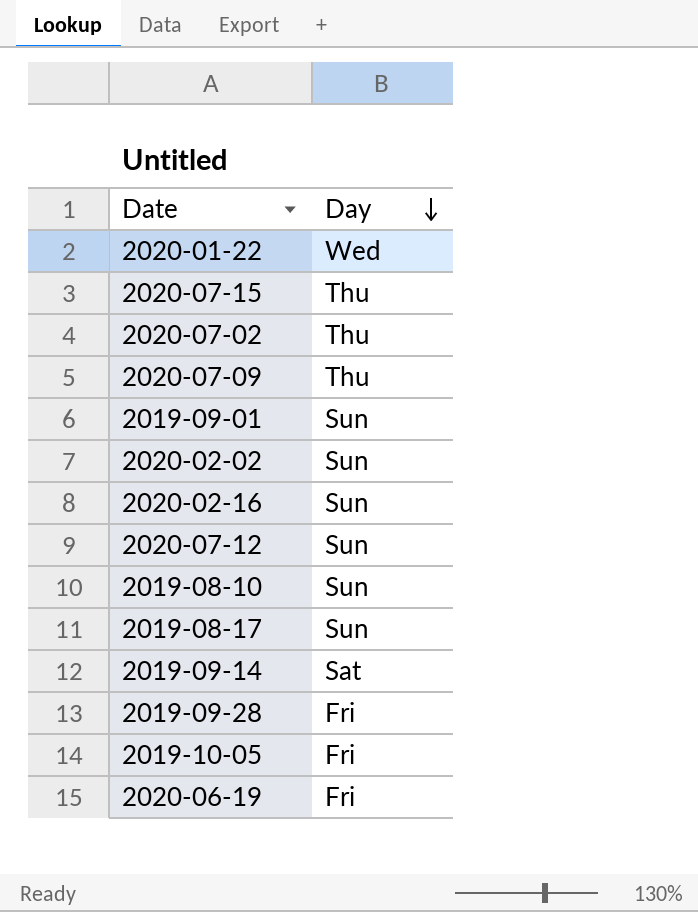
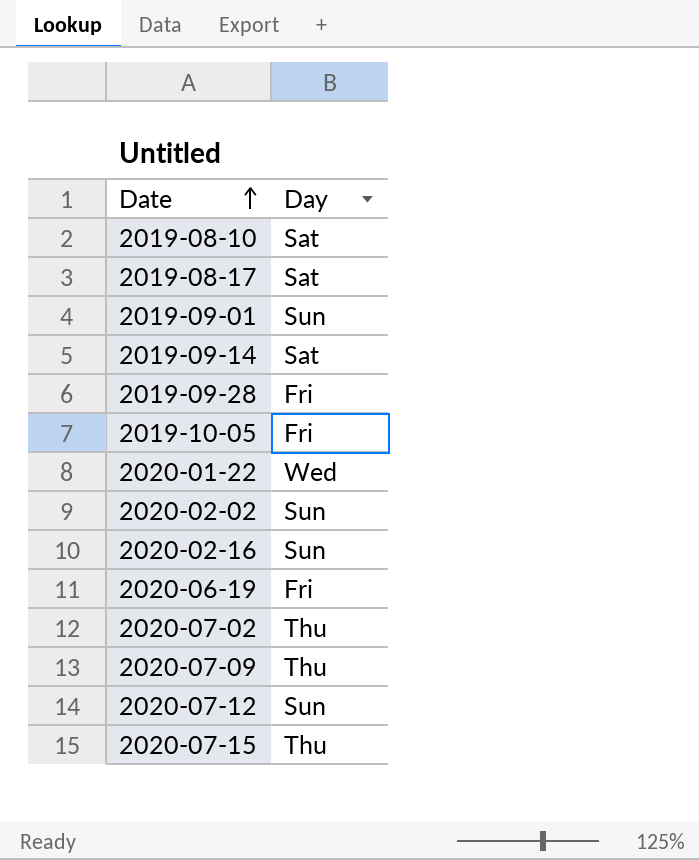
row order: Day descending -> Date ascending
2019-08-10 | Day: Sun -> Sat
2019-08-17 | Day: Sun -> Sat

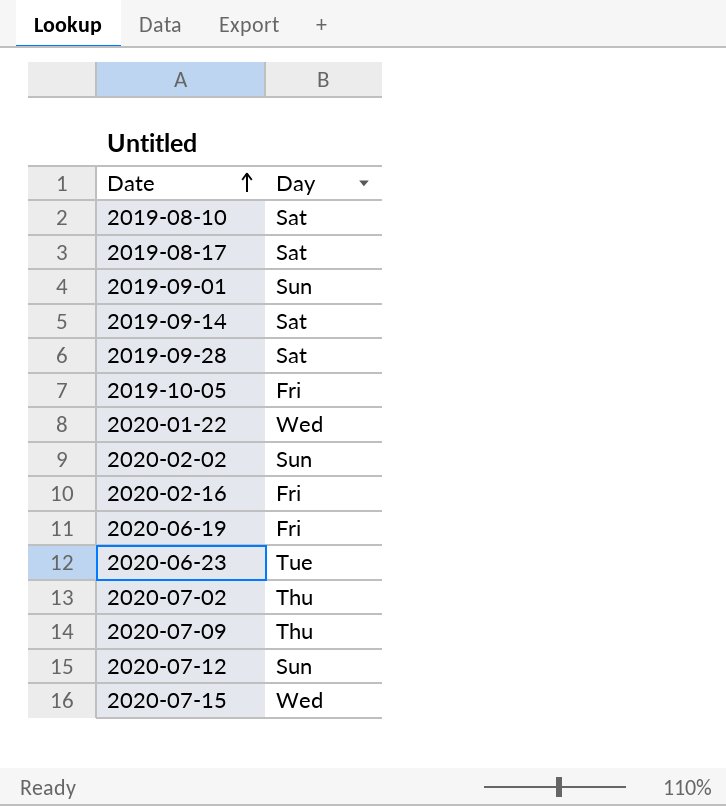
2019-09-28 | Day: Fri -> Sat
2020-02-16 | Day: Sun -> Fri
row 2020-06-23: none -> Tue
2020-07-15 | Day: Thu -> Wed

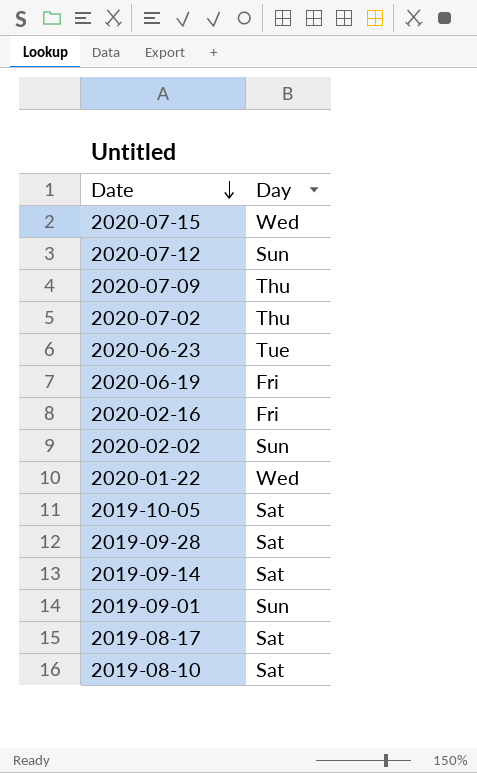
row order: Date ascending -> Date descending
2019-10-05 | Day: Fri -> Sat

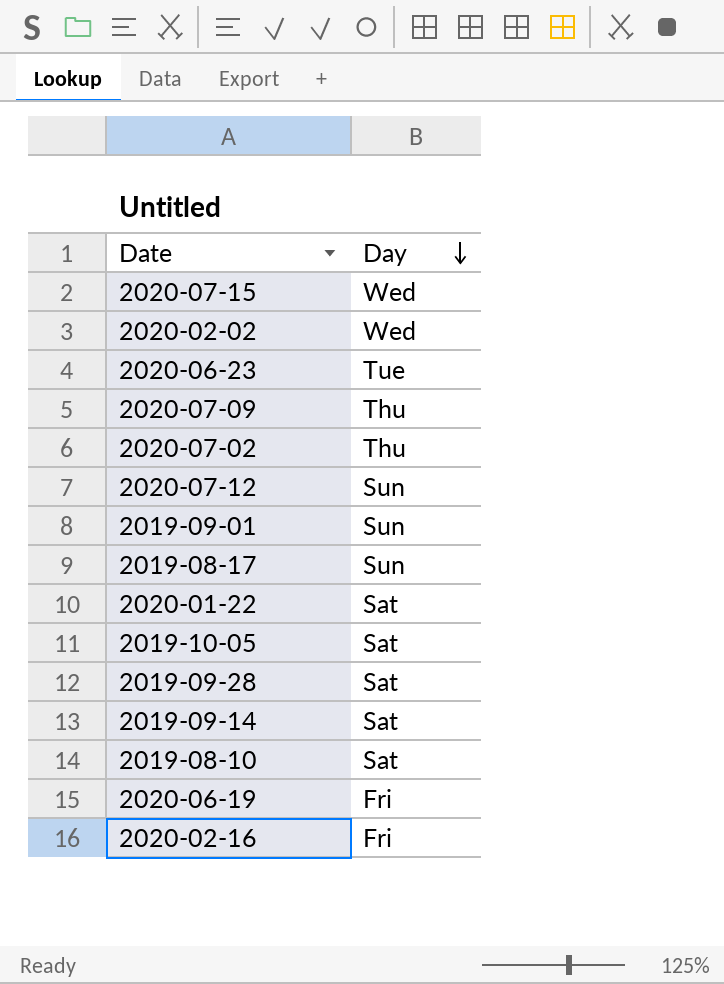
row order: Date descending -> Day descending
2020-02-02 | Day: Sun -> Wed
2019-08-17 | Day: Sat -> Sun
2020-01-22 | Day: Wed -> Sat

